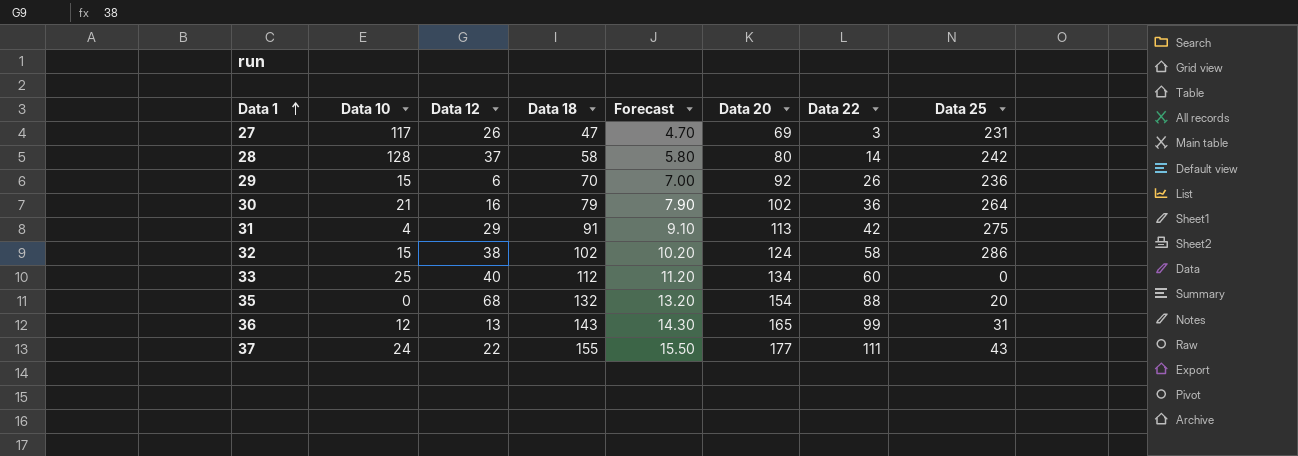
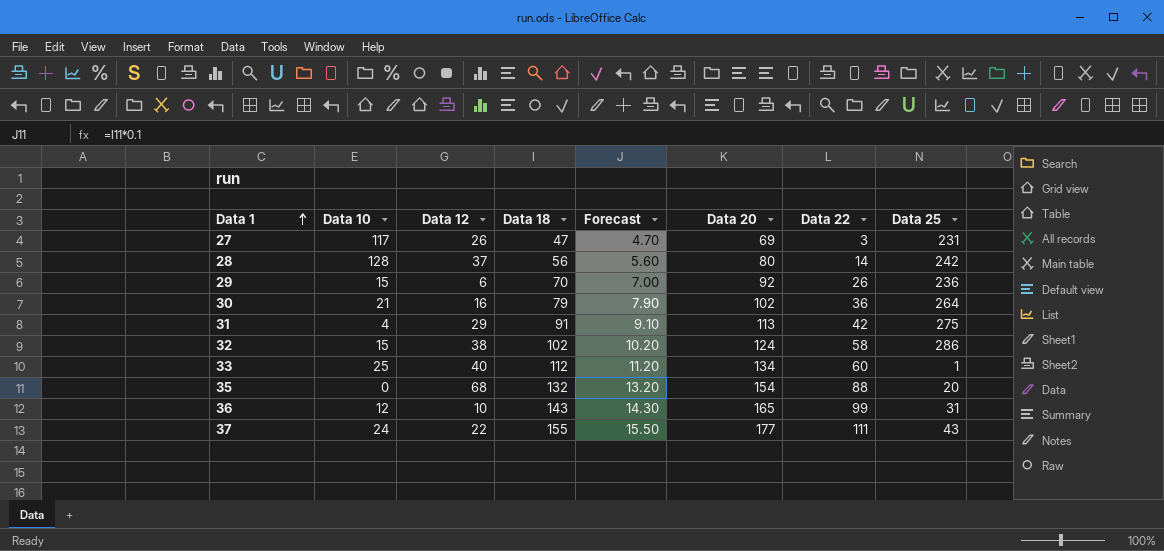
28 | Data 18: 58 -> 56
28 | Forecast: 5.80 -> 5.60
33 | Data 25: 0 -> 1
36 | Data 12: 13 -> 10

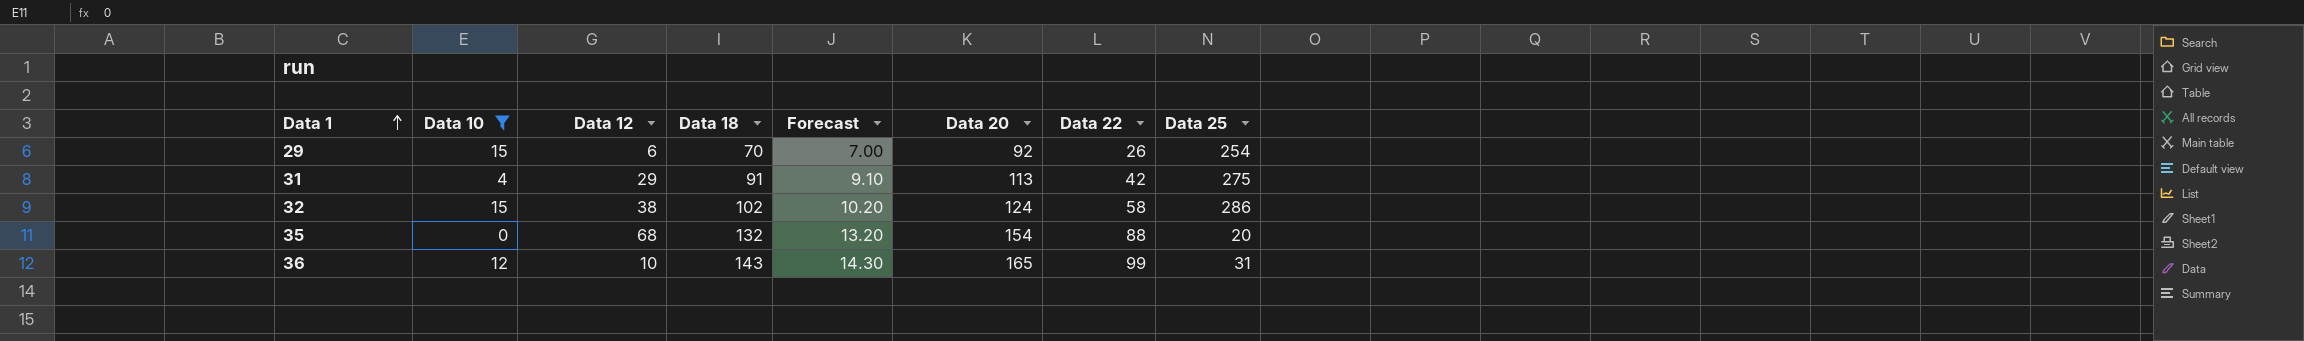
filter: none -> Data 10 <= 15
29 | Data 25: 236 -> 254

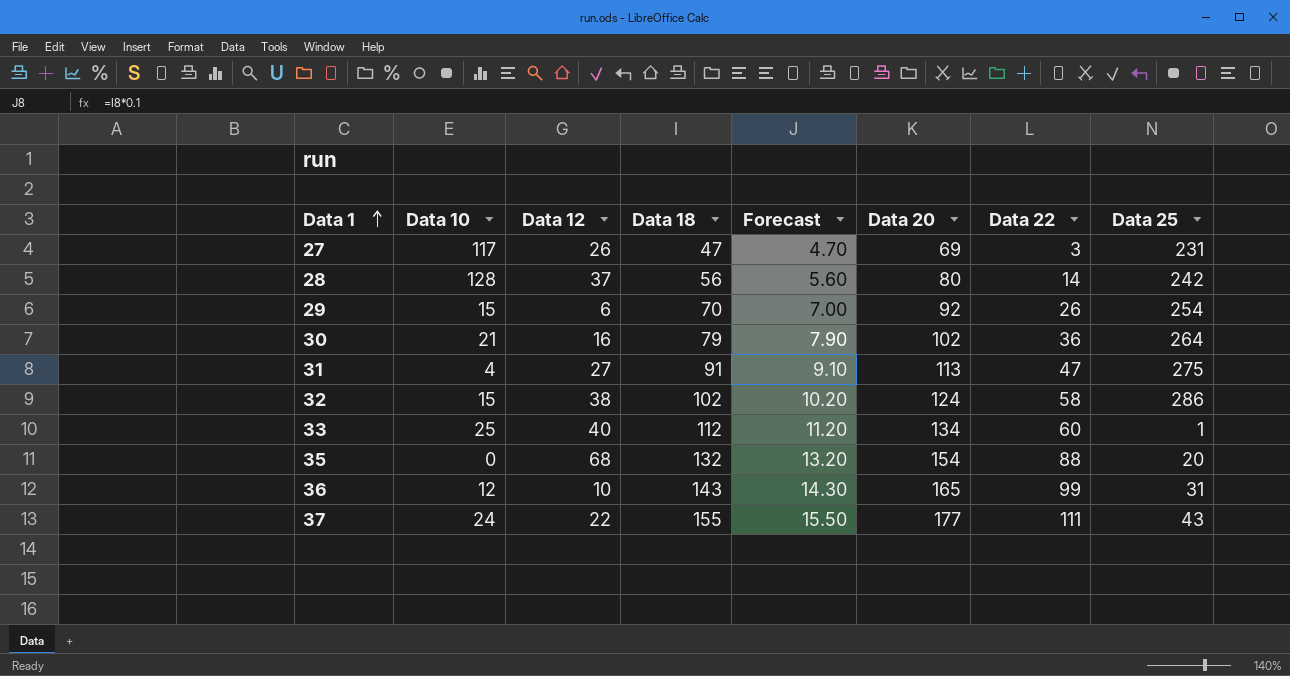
filter: Data 10 <= 15 -> none
31 | Data 12: 29 -> 27
31 | Data 22: 42 -> 47

